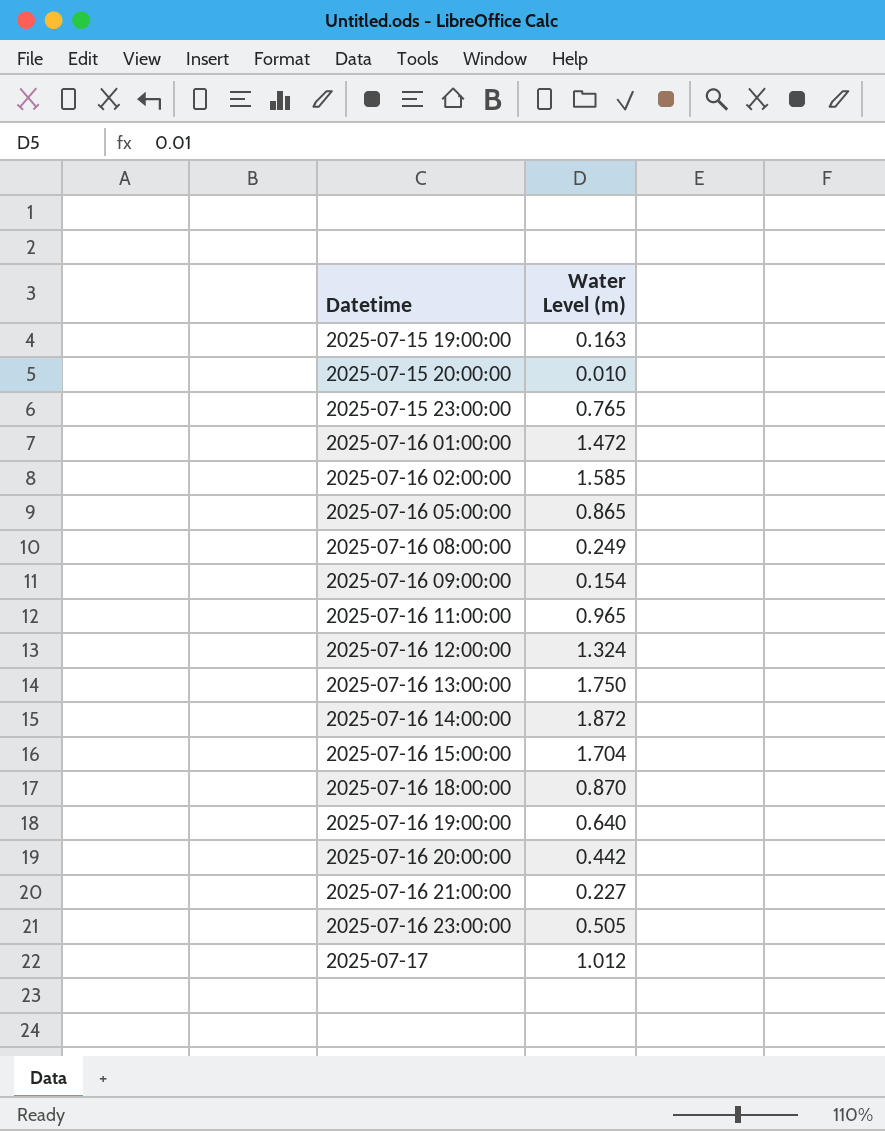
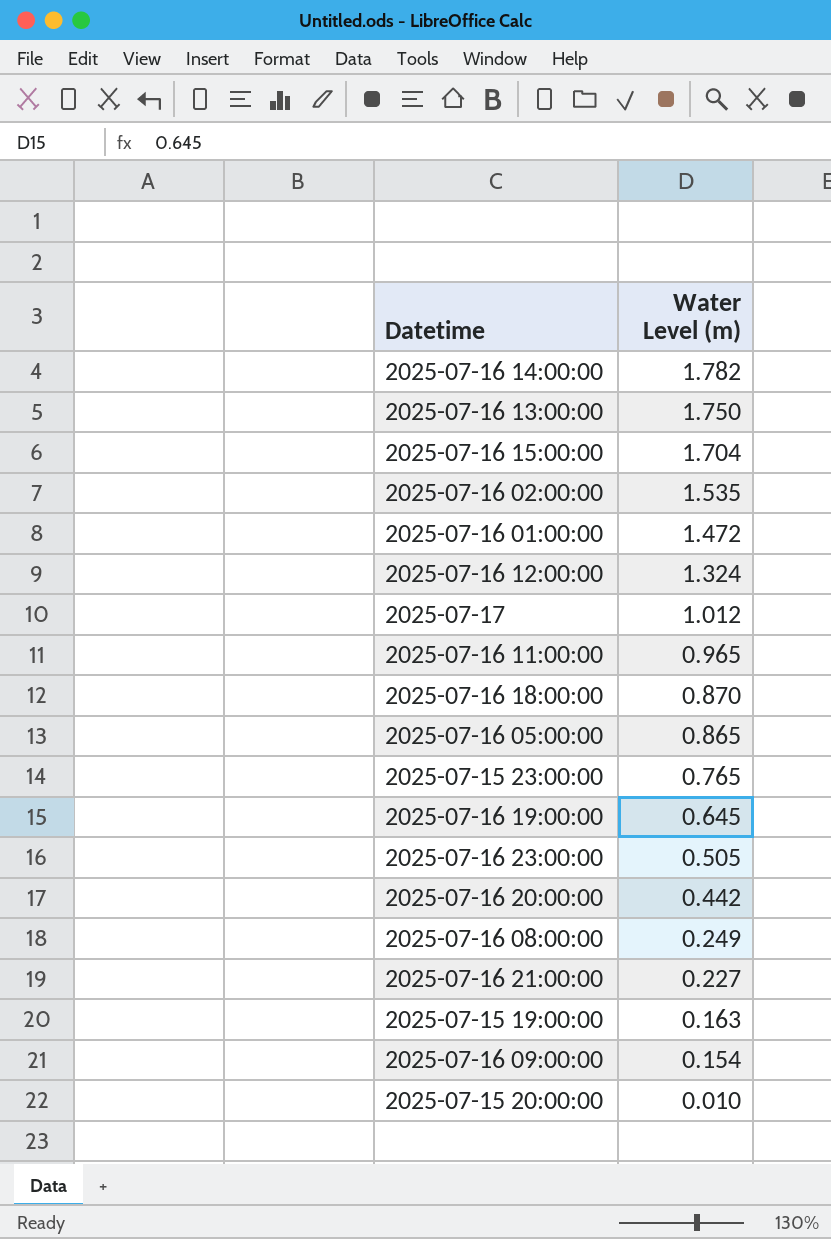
row order: Datetime ascending -> Water Level (m) descending
2025-07-16 14:00:00 | Water Level (m): 1.872 -> 1.782
2025-07-16 02:00:00 | Water Level (m): 1.585 -> 1.535
2025-07-16 19:00:00 | Water Level (m): 0.640 -> 0.645

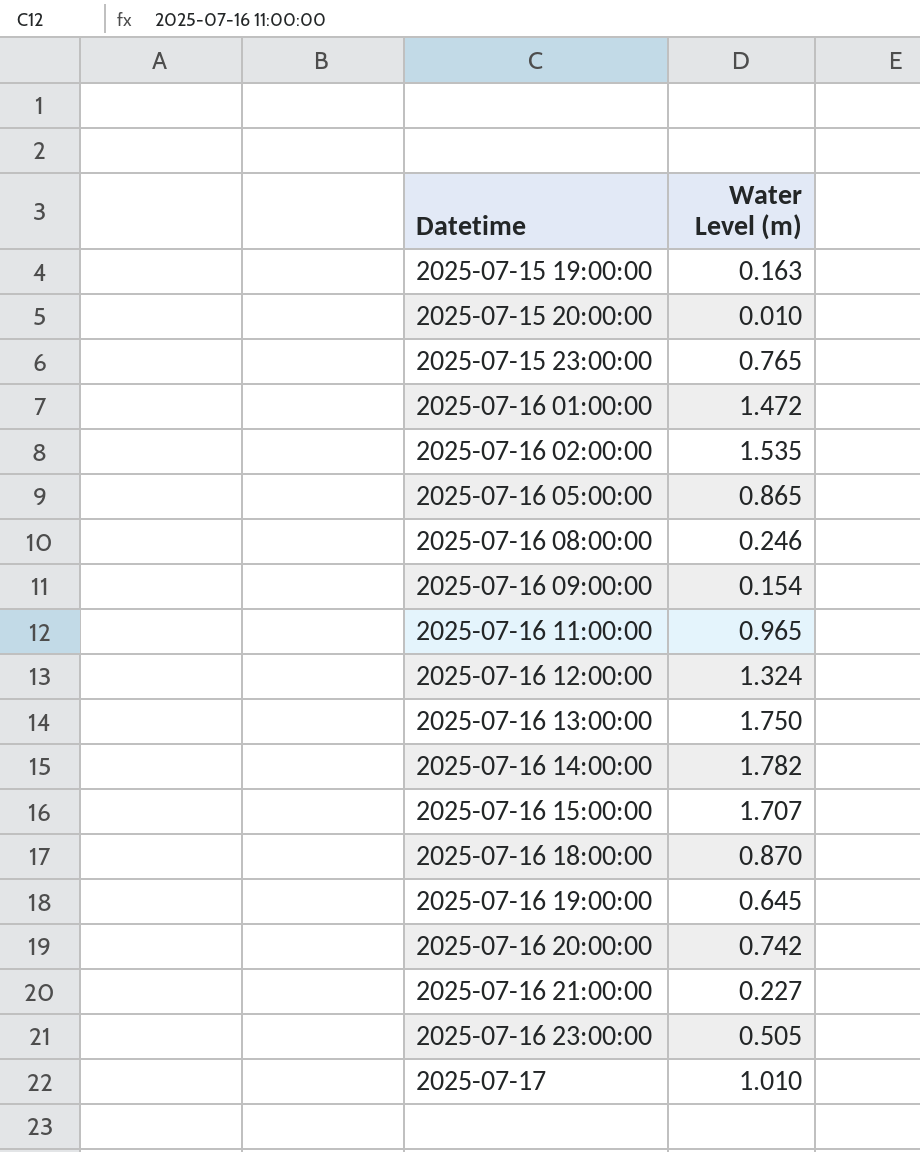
row order: Water Level (m) descending -> Datetime ascending
2025-07-16 08:00:00 | Water Level (m): 0.249 -> 0.246
2025-07-16 15:00:00 | Water Level (m): 1.704 -> 1.707
2025-07-16 20:00:00 | Water Level (m): 0.442 -> 0.742
2025-07-17 | Water Level (m): 1.012 -> 1.010

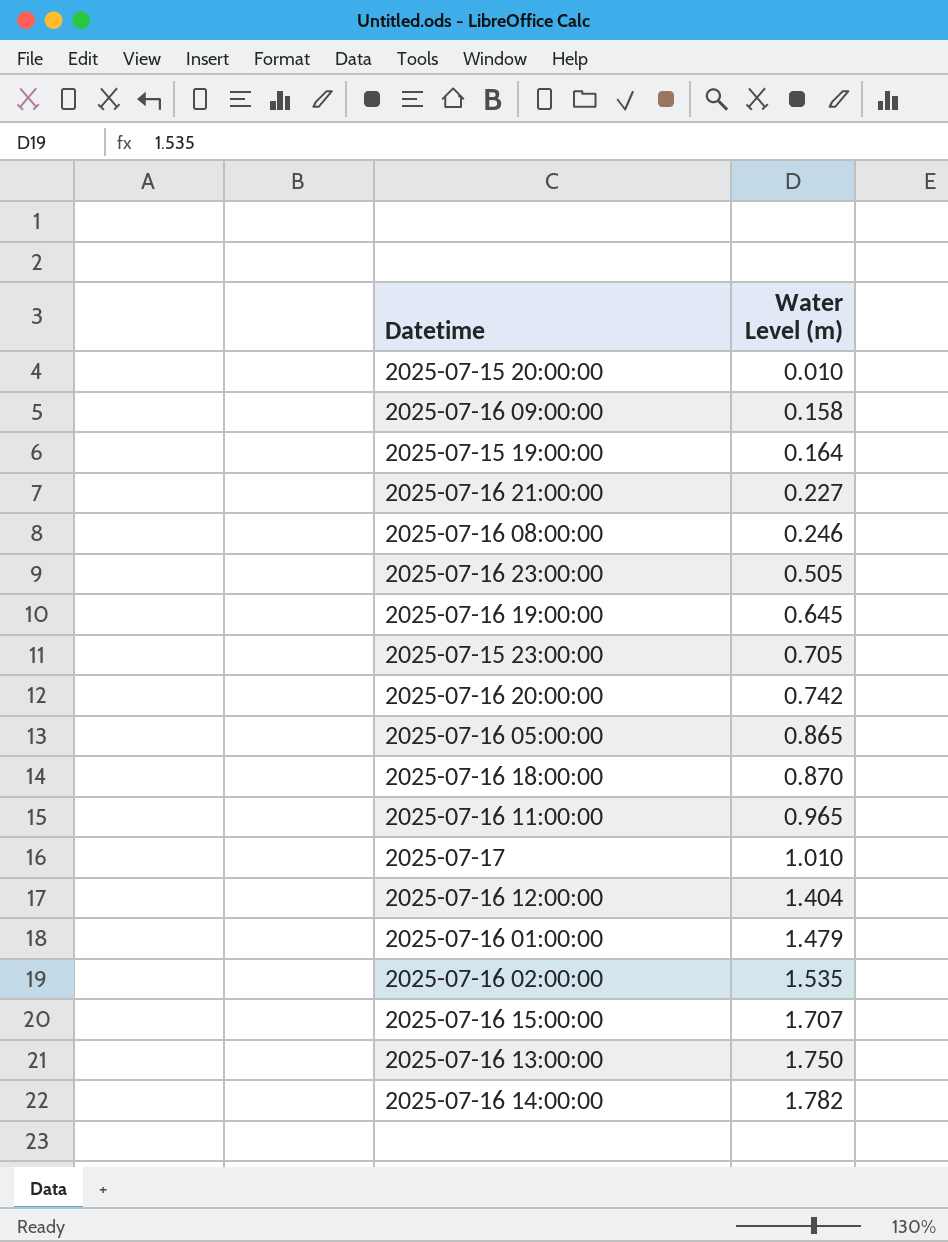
row order: Datetime ascending -> Water Level (m) ascending
2025-07-16 09:00:00 | Water Level (m): 0.154 -> 0.158
2025-07-15 19:00:00 | Water Level (m): 0.163 -> 0.164
2025-07-15 23:00:00 | Water Level (m): 0.765 -> 0.705
2025-07-16 12:00:00 | Water Level (m): 1.324 -> 1.404
2025-07-16 01:00:00 | Water Level (m): 1.472 -> 1.479

